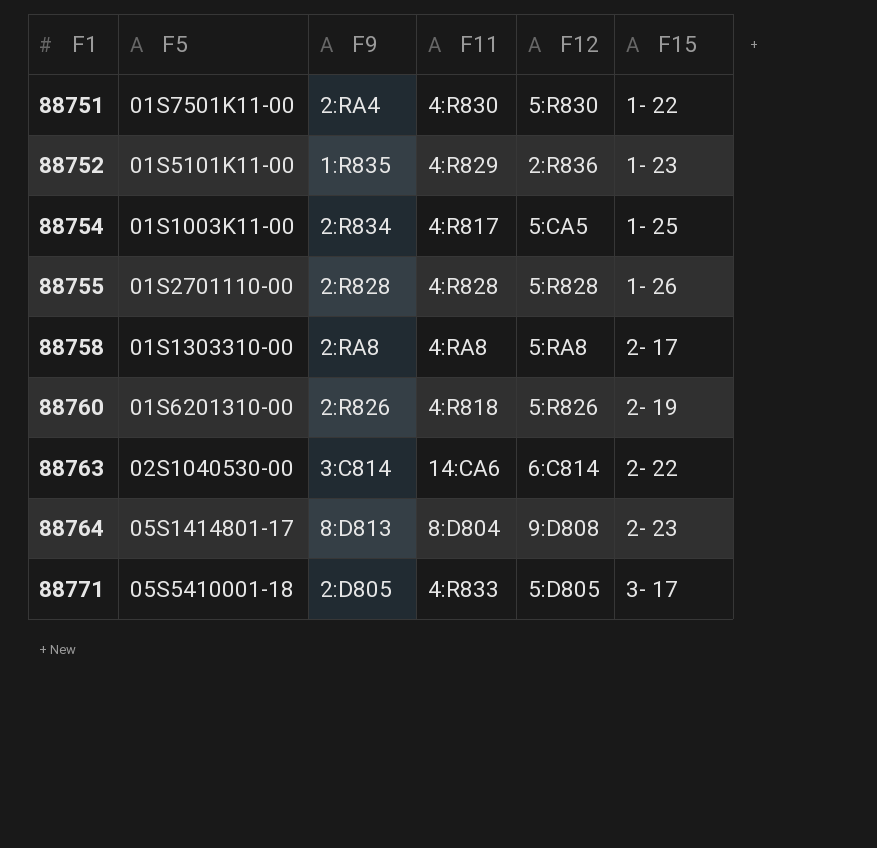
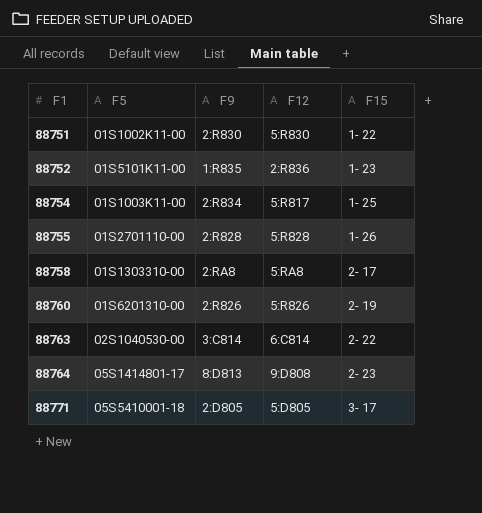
column F11 | position: 4 -> none
88751 | F5: 01S7501K11-00 -> 01S1002K11-00
88751 | F9: 2:RA4 -> 2:R830
88754 | F12: 5:CA5 -> 5:R817

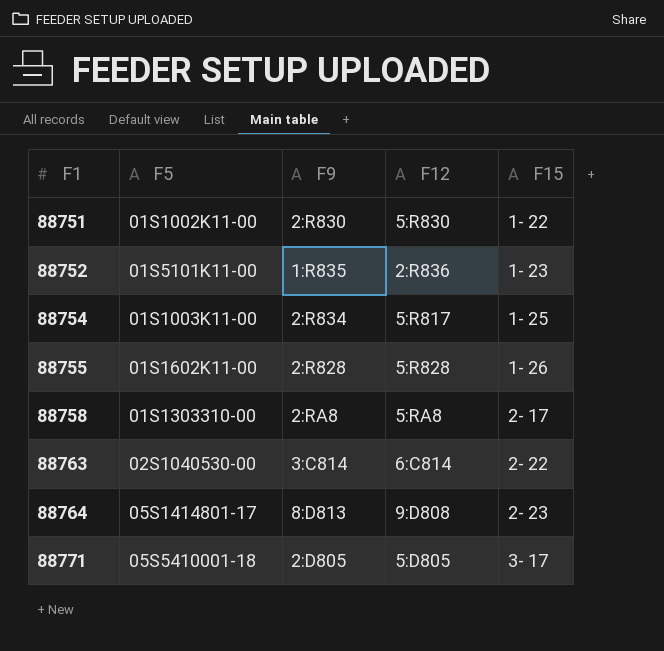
row 88760: 01S6201310-00 | 2:R826 | 5:R826 | 2- 19 -> none
88755 | F5: 01S2701110-00 -> 01S1602K11-00

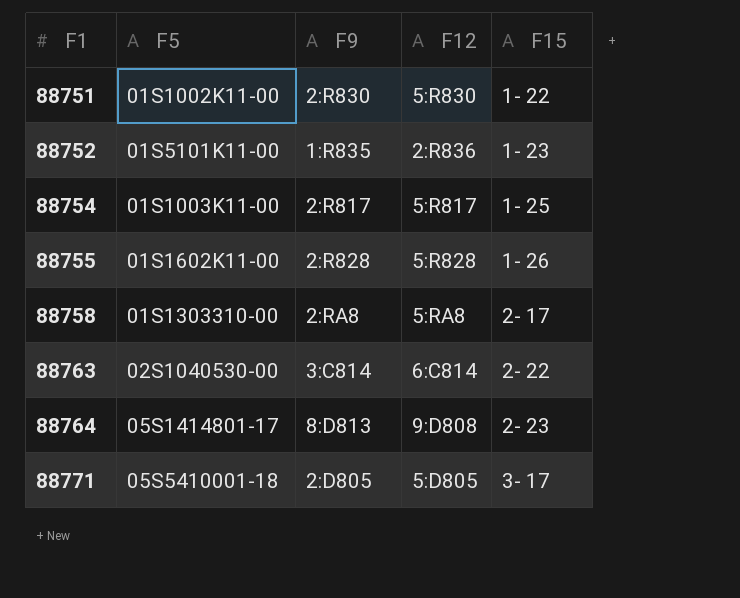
88754 | F9: 2:R834 -> 2:R817

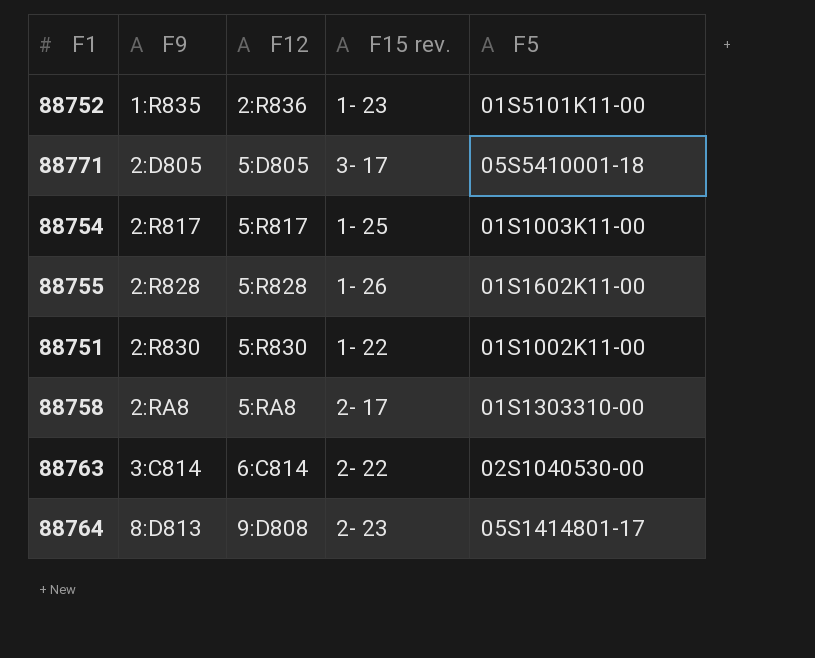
row order: F1 ascending -> F9 ascending
column name: F15 -> F15 rev.
column F5 | position: 2 -> 5

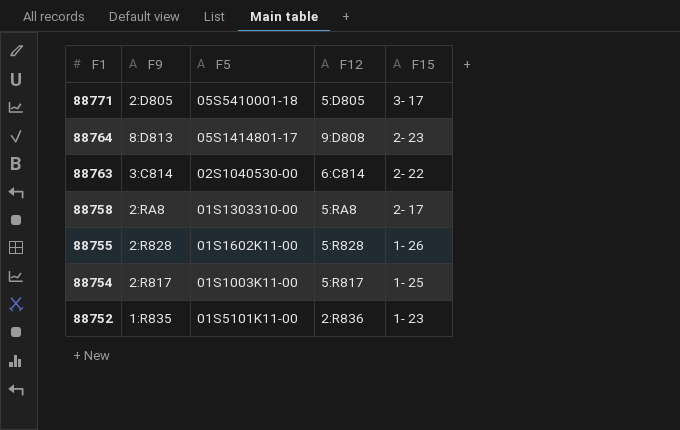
row order: F9 ascending -> F1 descending
column F5 | position: 5 -> 3
column name: F15 rev. -> F15
row 88751: 2:R830 | 5:R830 | 1- 22 | 01S1002K11-00 -> none

